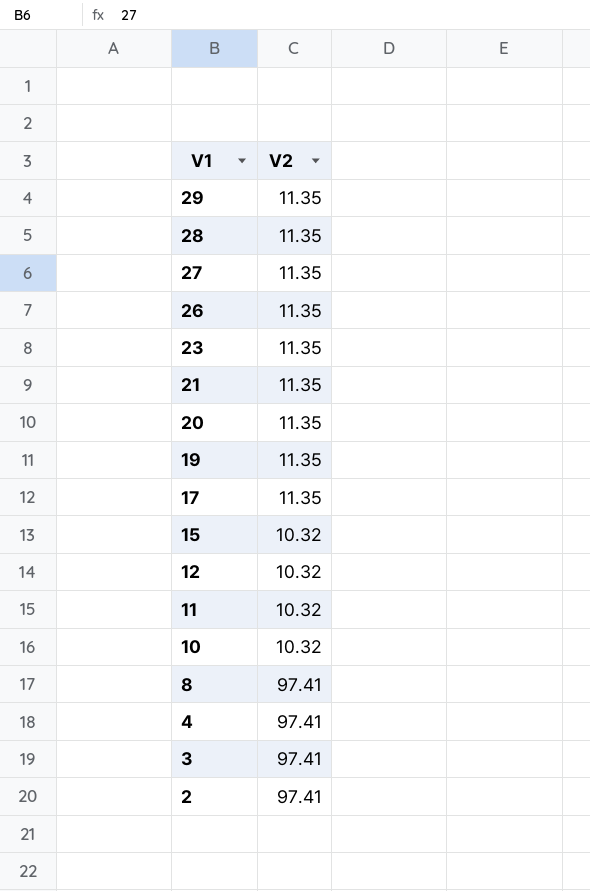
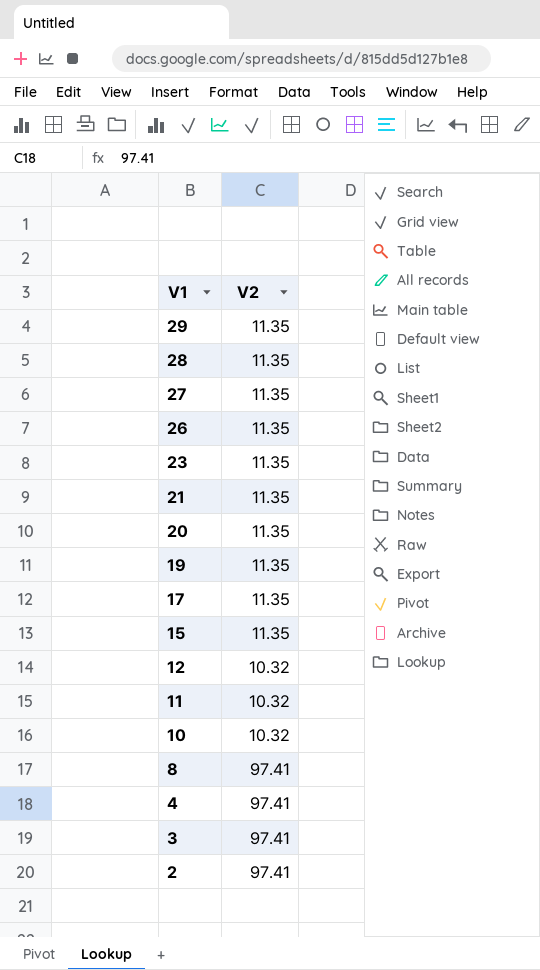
15 | V2: 10.32 -> 11.35

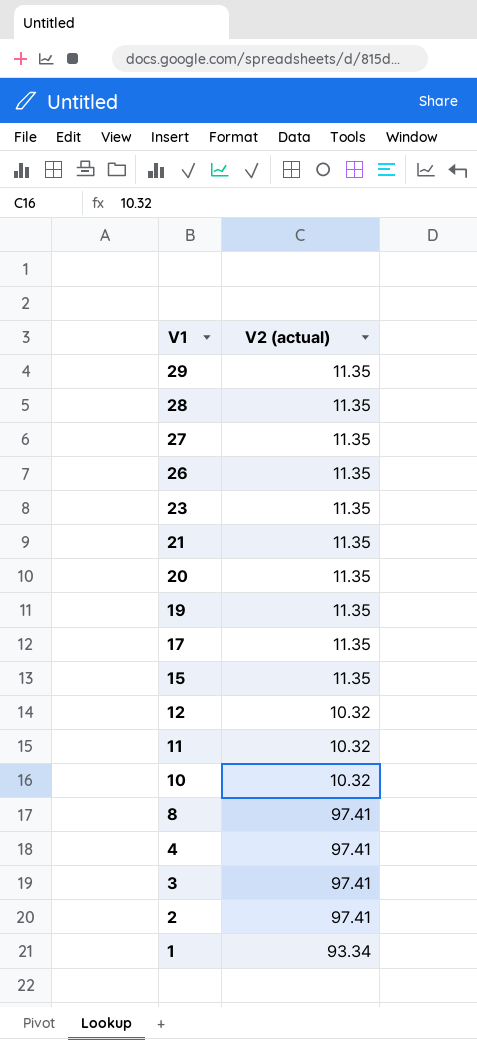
column name: V2 -> V2 (actual)
row 1: none -> 93.34

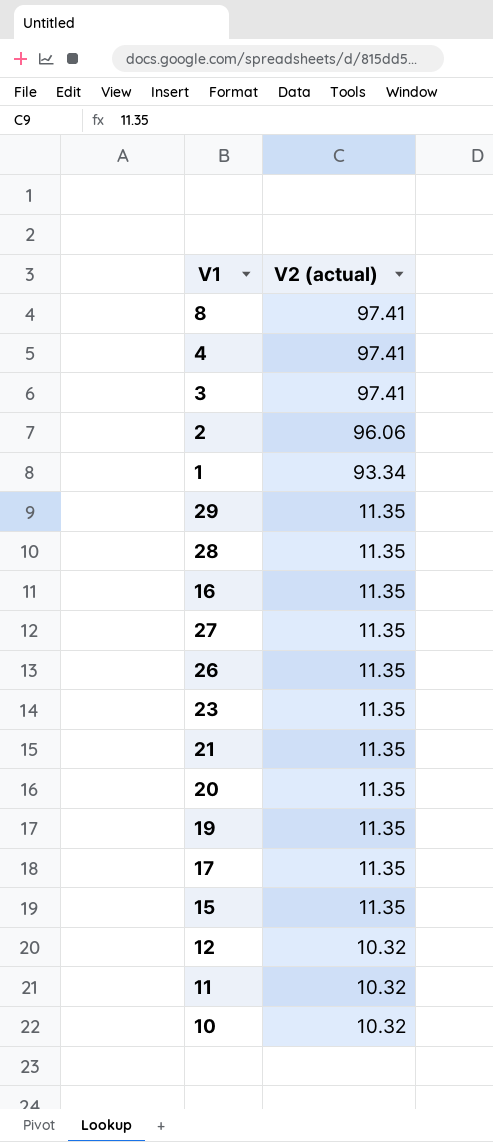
row order: V1 descending -> V2 (actual) descending
2 | V2 (actual): 97.41 -> 96.06
row 16: none -> 11.35

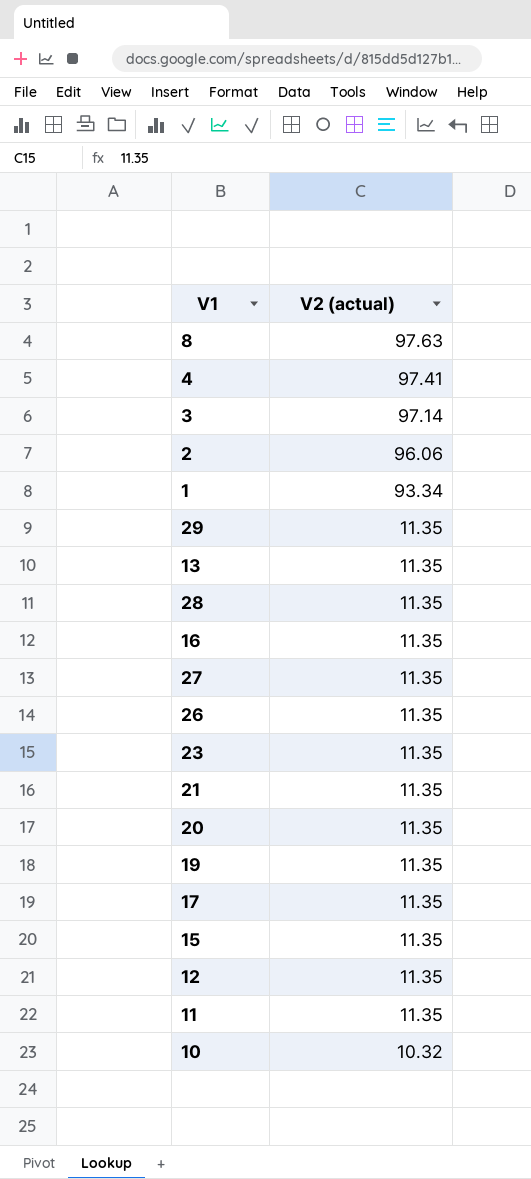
8 | V2 (actual): 97.41 -> 97.63
3 | V2 (actual): 97.41 -> 97.14
row 13: none -> 11.35
12 | V2 (actual): 10.32 -> 11.35
11 | V2 (actual): 10.32 -> 11.35

